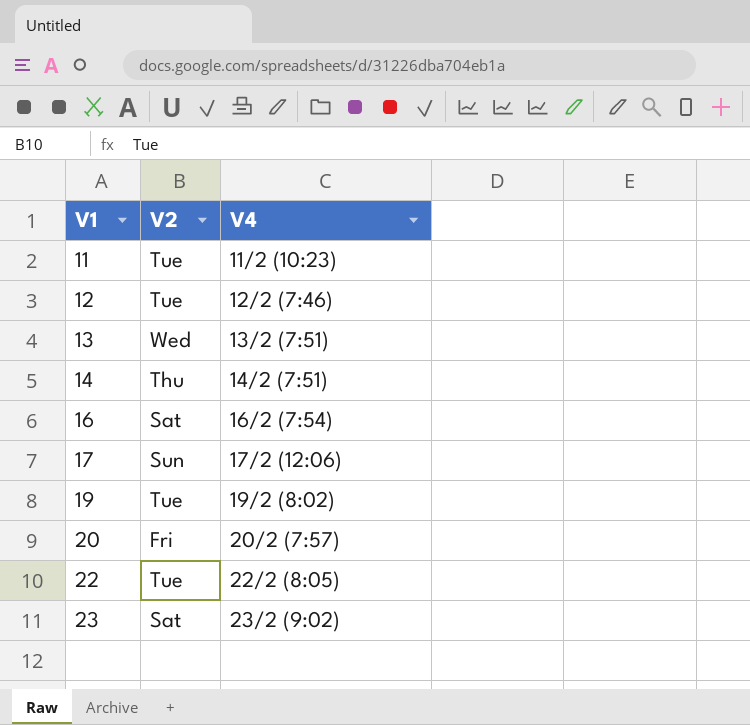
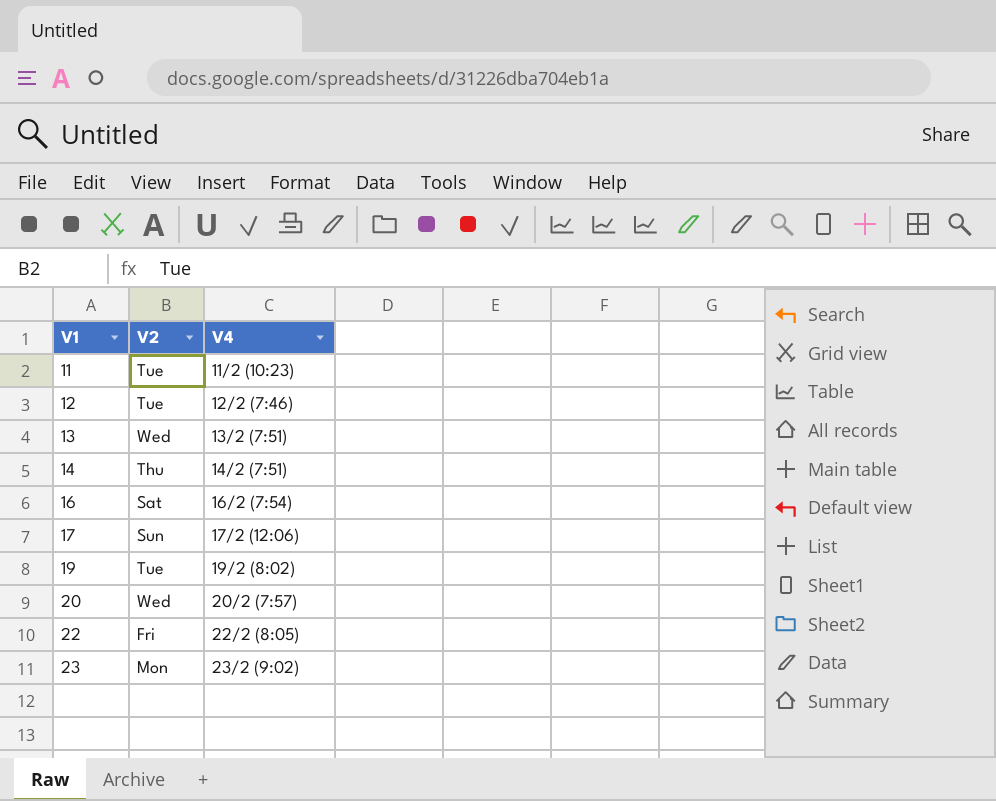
20 | V2: Fri -> Wed
22 | V2: Tue -> Fri
23 | V2: Sat -> Mon

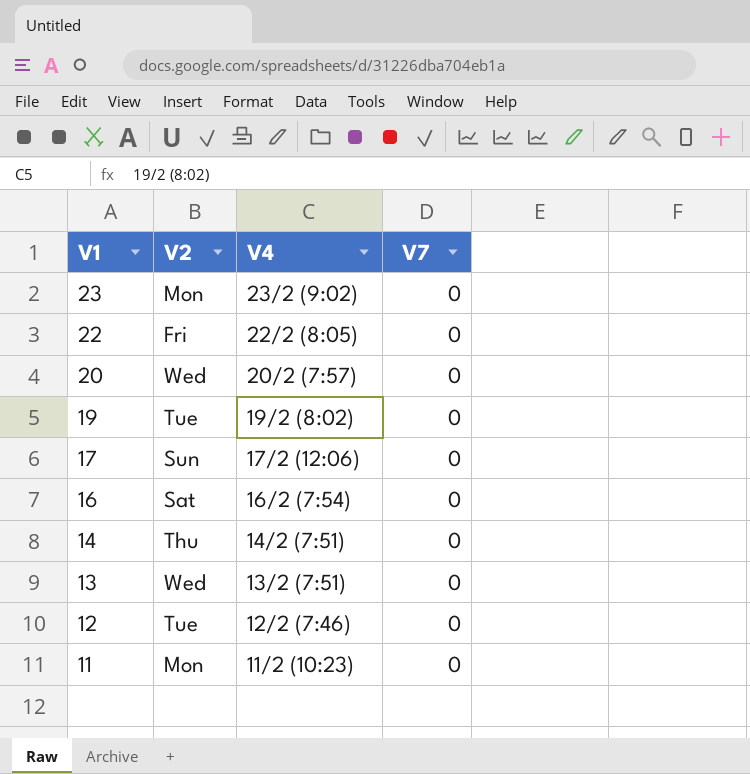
row order: V1 ascending -> V1 descending
column V7 | position: none -> 4
11 | V2: Tue -> Mon

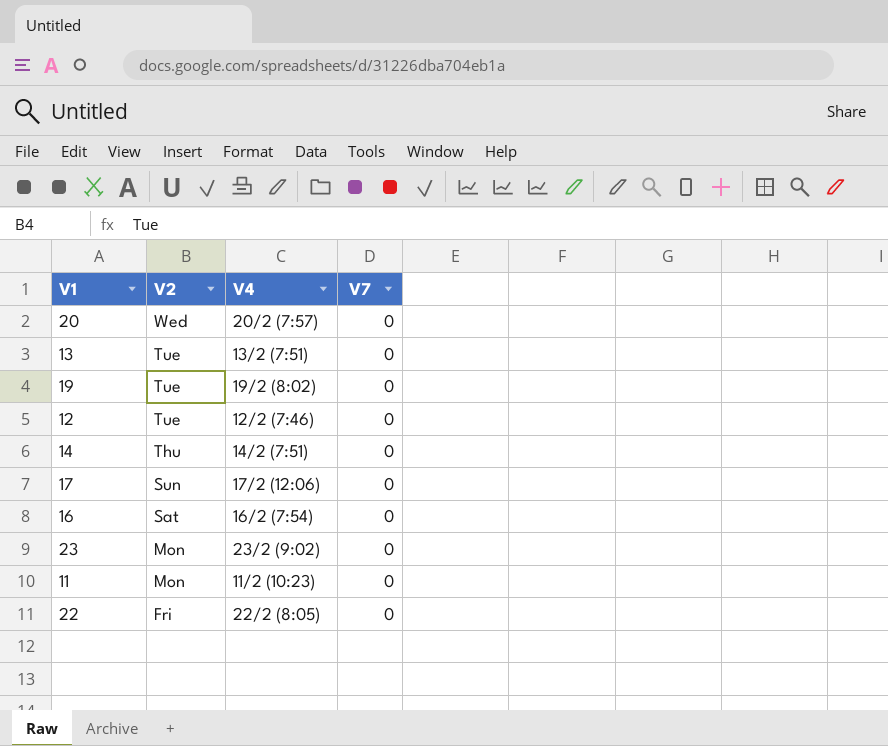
row order: V1 descending -> V2 descending
13 | V2: Wed -> Tue

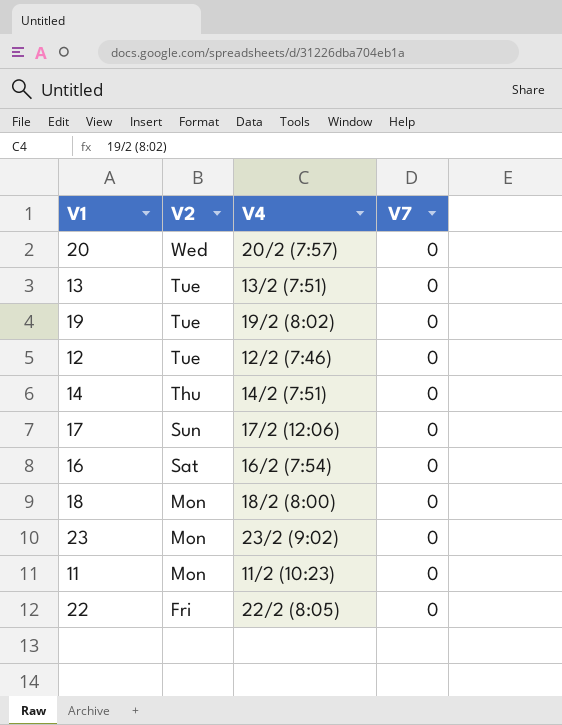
row 18: none -> Mon | 18/2 (8:00) | 0

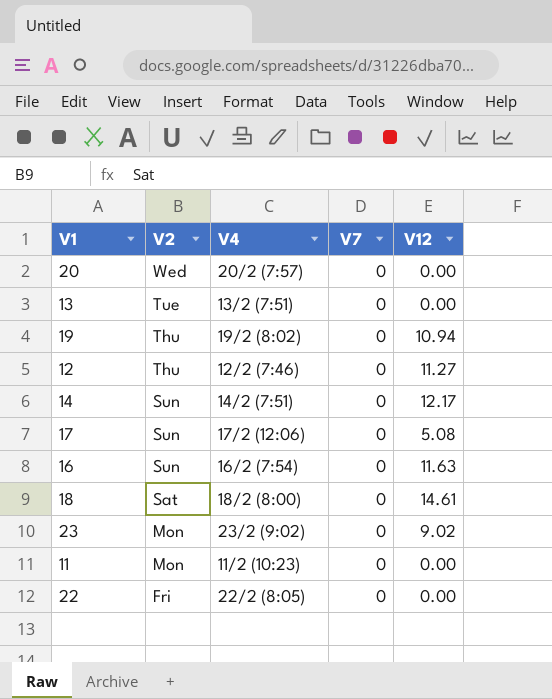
column V12 | position: none -> 5
19 | V2: Tue -> Thu
12 | V2: Tue -> Thu
14 | V2: Thu -> Sun
16 | V2: Sat -> Sun
18 | V2: Mon -> Sat

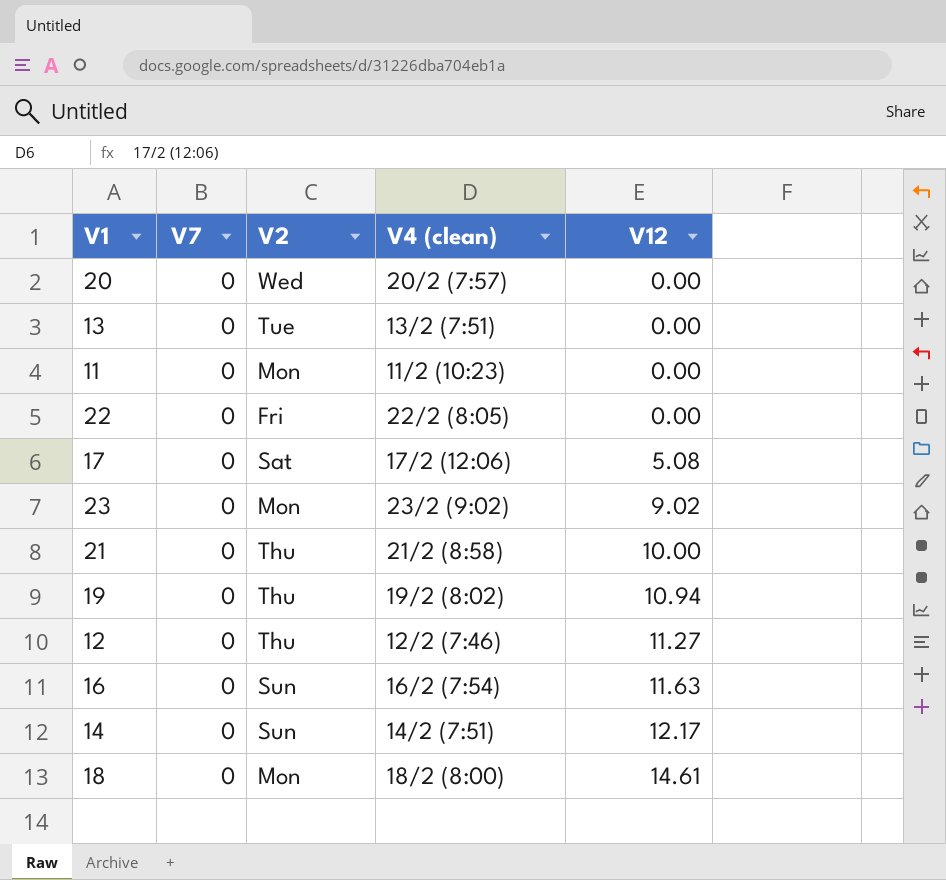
row order: V2 descending -> V12 ascending
column V7 | position: 4 -> 2
column name: V4 -> V4 (clean)
17 | V2: Sun -> Sat
row 21: none -> 0 | Thu | 21/2 (8:58) | 10.00
18 | V2: Sat -> Mon

